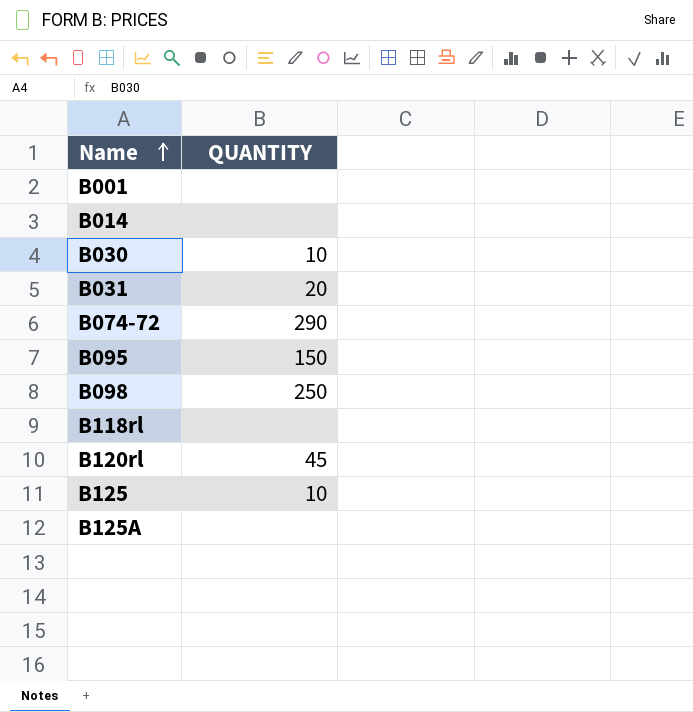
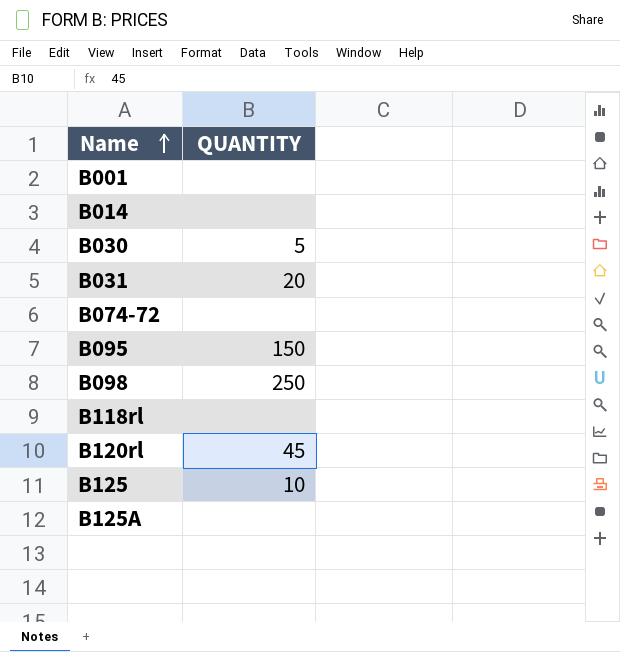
B030 | QUANTITY: 10 -> 5
B074-72 | QUANTITY: 290 -> none

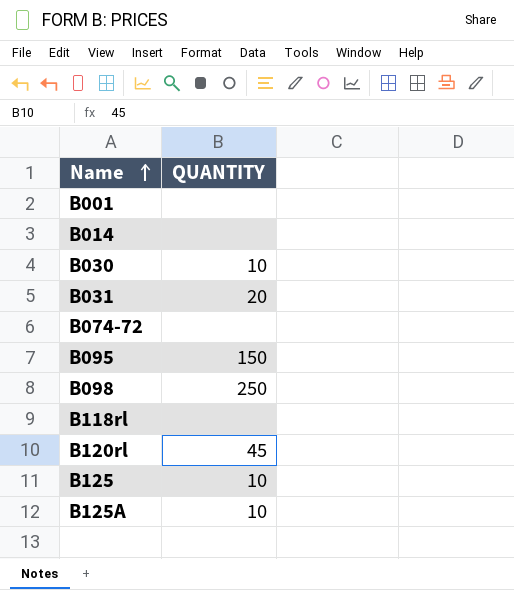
B030 | QUANTITY: 5 -> 10
B125A | QUANTITY: none -> 10

